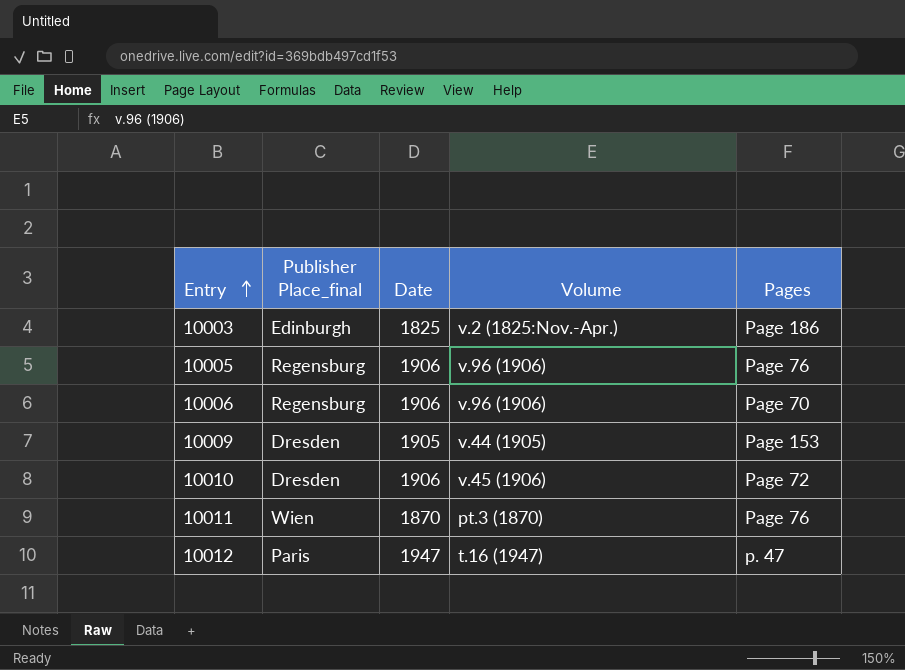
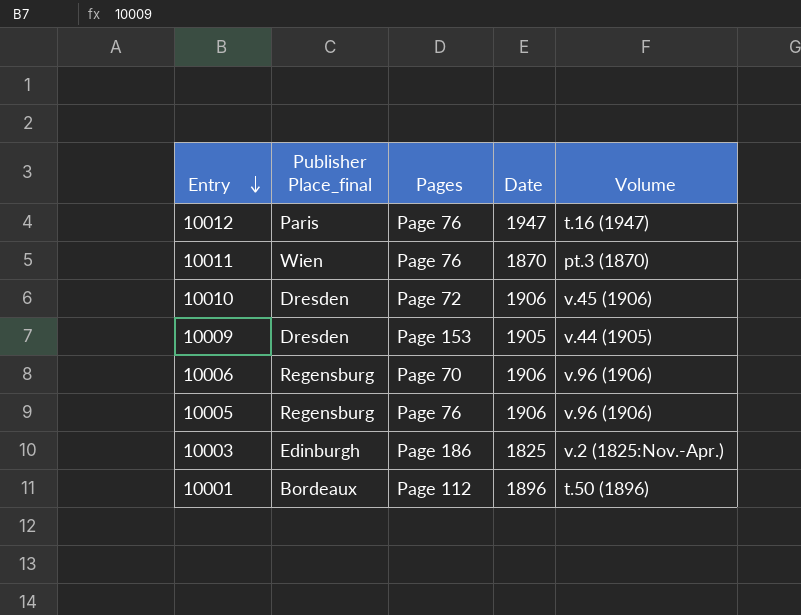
row order: Entry ascending -> Entry descending
column Pages | position: 5 -> 3
10012 | Pages: p. 47 -> Page 76
row 10001: none -> Bordeaux | Page 112 | 1896 | t.50 (1896)

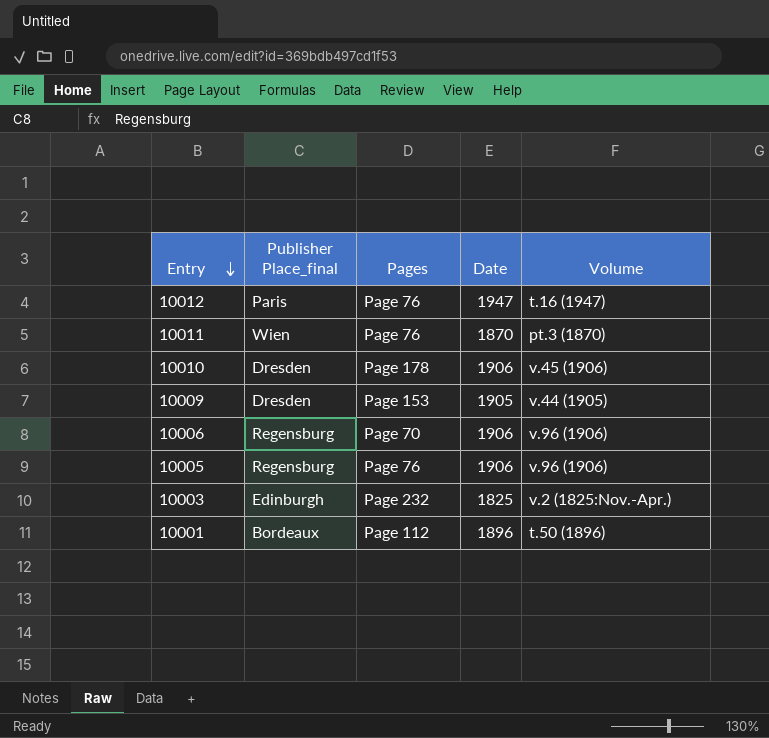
10010 | Pages: Page 72 -> Page 178
10003 | Pages: Page 186 -> Page 232

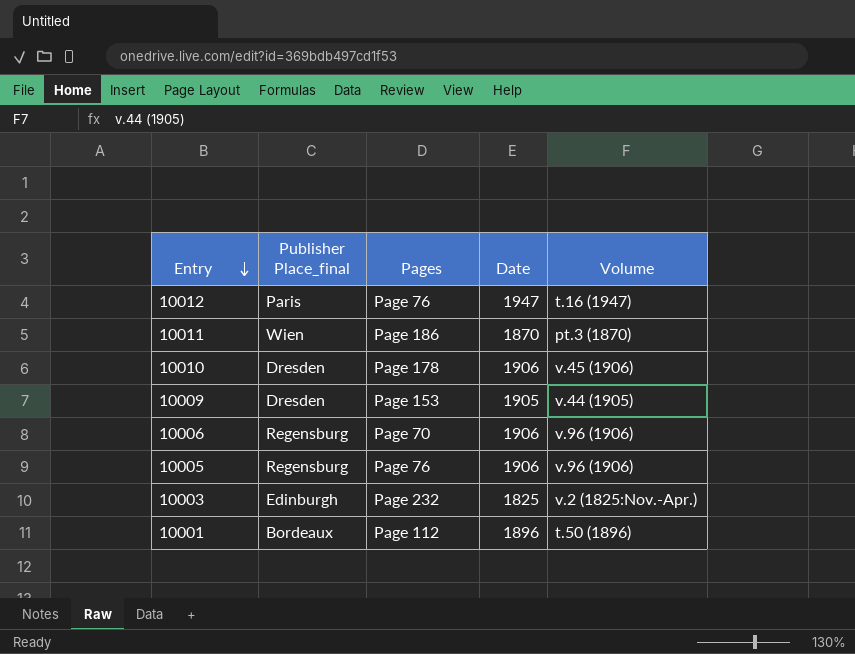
10011 | Pages: Page 76 -> Page 186

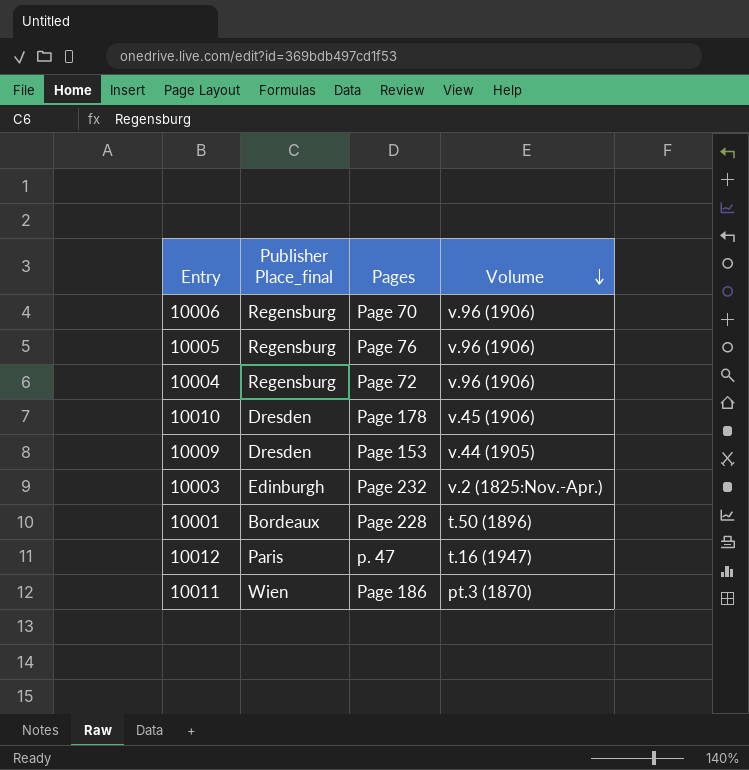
row order: Entry descending -> Volume descending
column Date | position: 4 -> none
row 10004: none -> Regensburg | Page 72 | v.96 (1906)
10001 | Pages: Page 112 -> Page 228
10012 | Pages: Page 76 -> p. 47

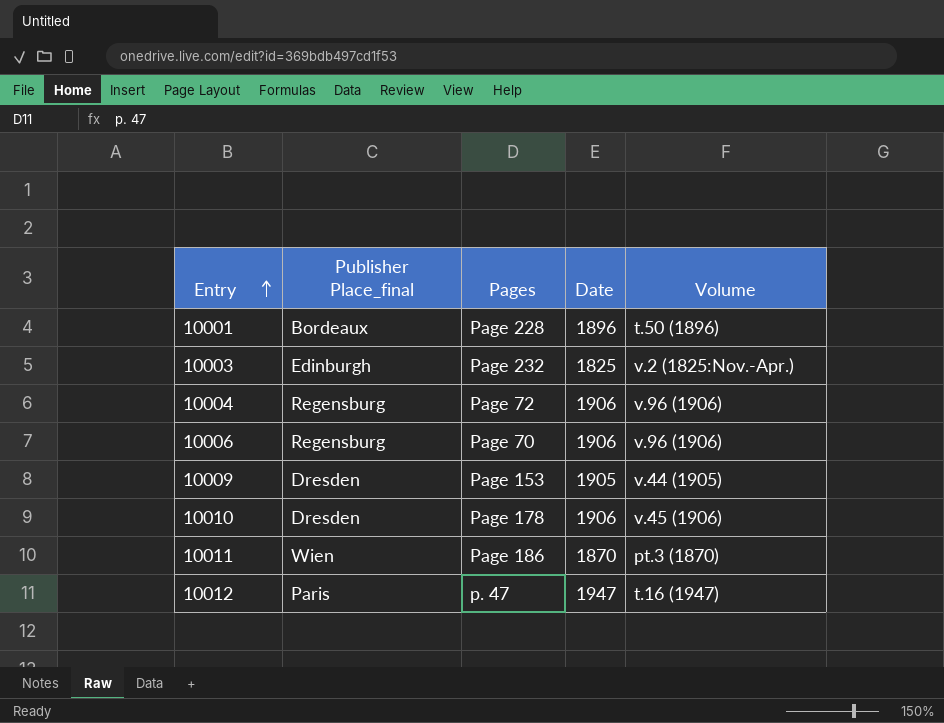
row order: Volume descending -> Entry ascending
column Date | position: none -> 4
row 10005: Regensburg | Page 76 | v.96 (1906) -> none

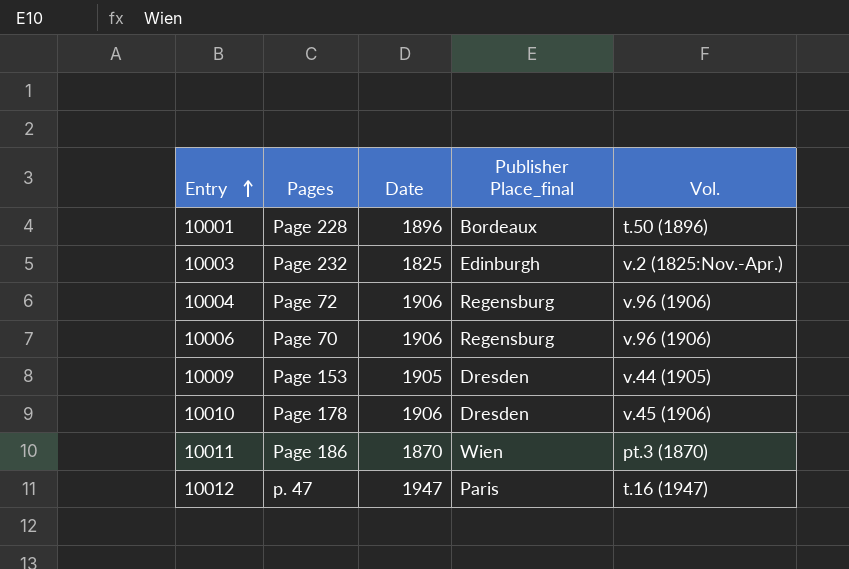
column Publisher Place_final | position: 2 -> 4
column name: Volume -> Vol.

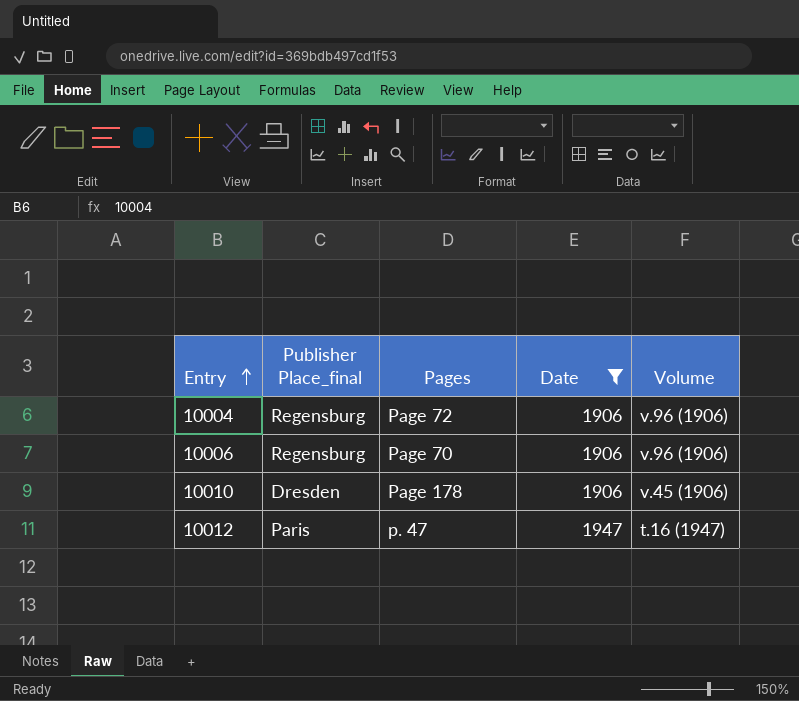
filter: none -> Date >= 1906
column Publisher Place_final | position: 4 -> 2
column name: Vol. -> Volume

